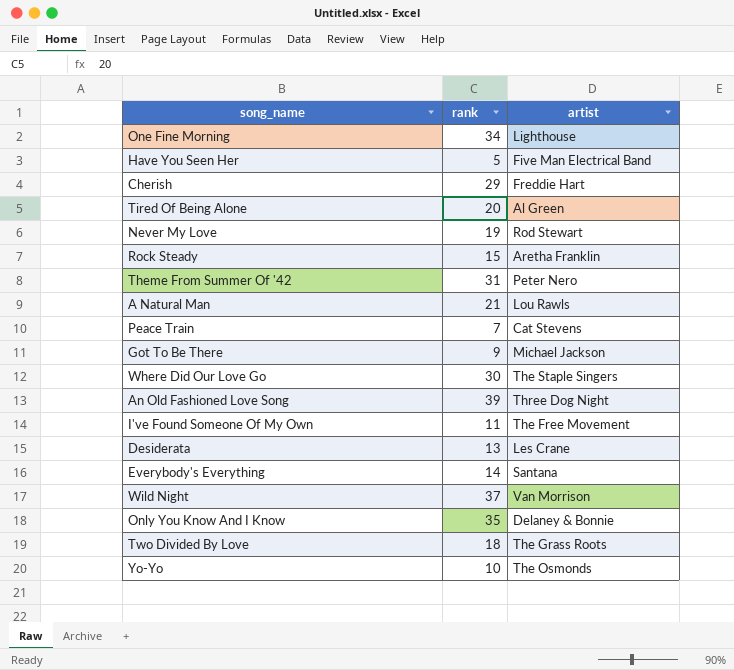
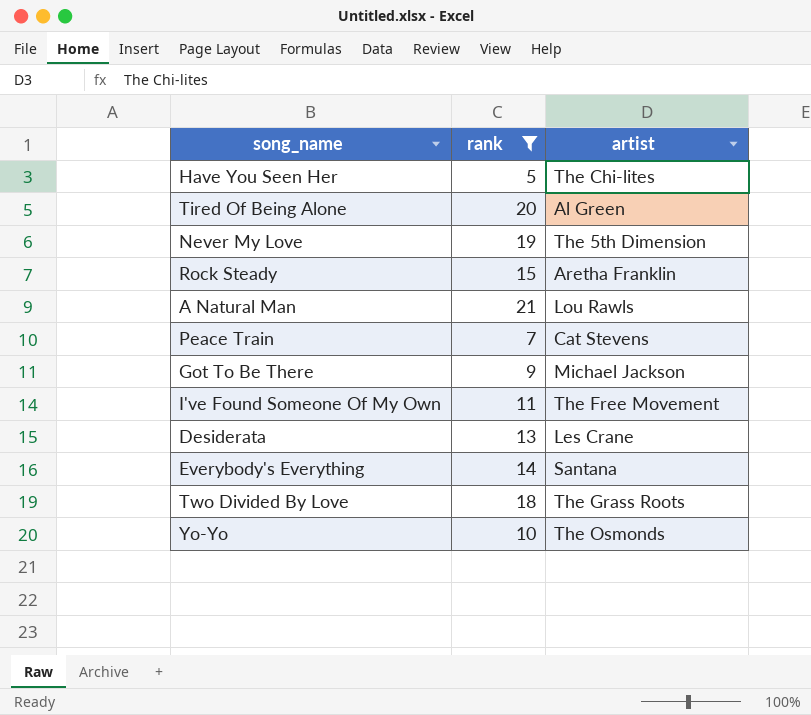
filter: none -> rank <= 21
Have You Seen Her | artist: Five Man Electrical Band -> The Chi-lites
Never My Love | artist: Rod Stewart -> The 5th Dimension

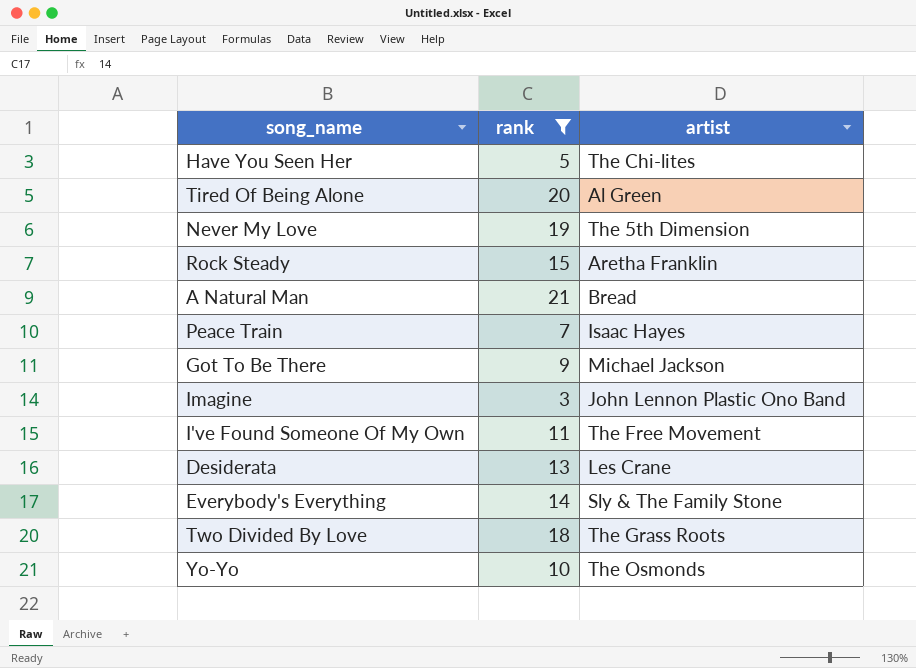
A Natural Man | artist: Lou Rawls -> Bread
Peace Train | artist: Cat Stevens -> Isaac Hayes
row Imagine: none -> 3 | John Lennon Plastic Ono Band
Everybody's Everything | artist: Santana -> Sly & The Family Stone

